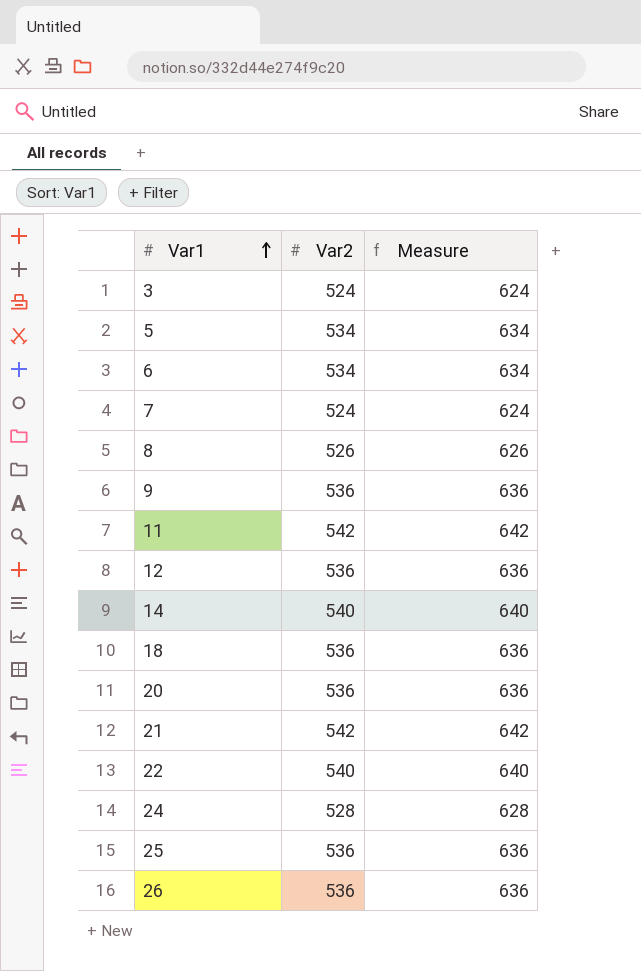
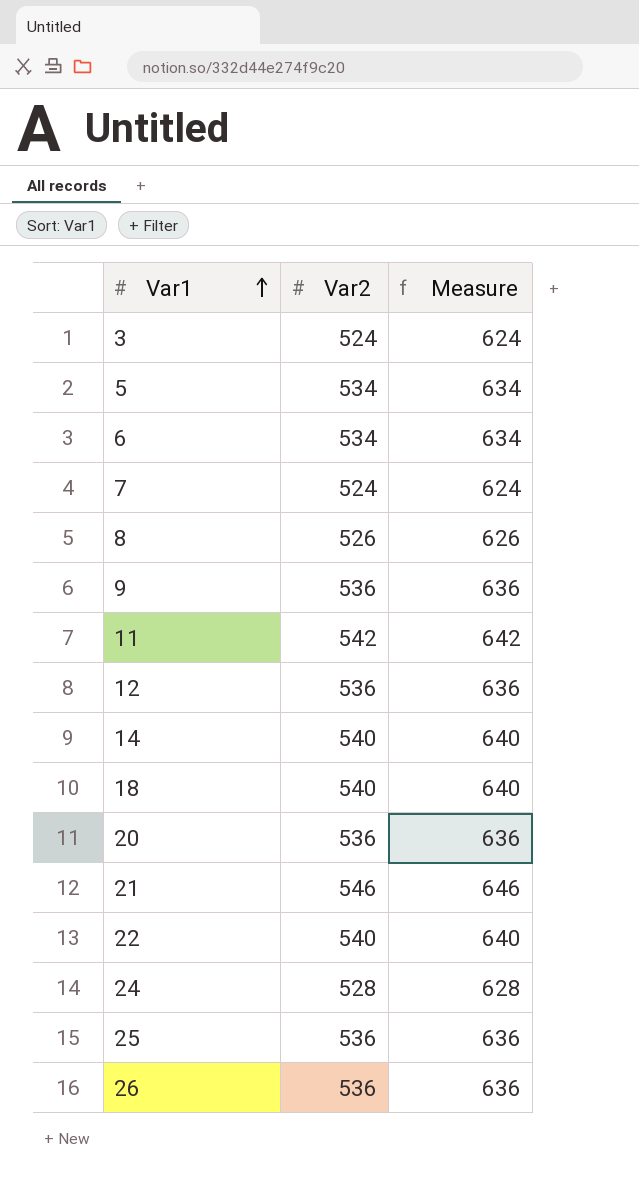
18 | Var2: 536 -> 540
18 | Measure: 636 -> 640
21 | Var2: 542 -> 546
21 | Measure: 642 -> 646

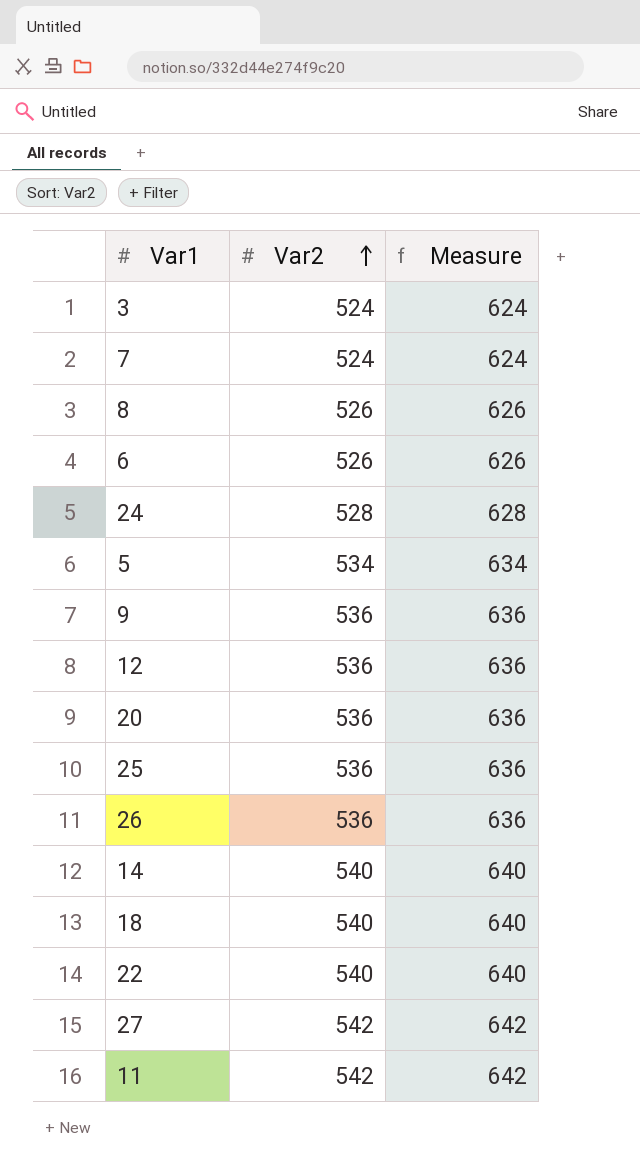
row order: Var1 ascending -> Var2 ascending
row 21: 546 | 646 -> none
6 | Var2: 534 -> 526
6 | Measure: 634 -> 626
row 27: none -> 542 | 642

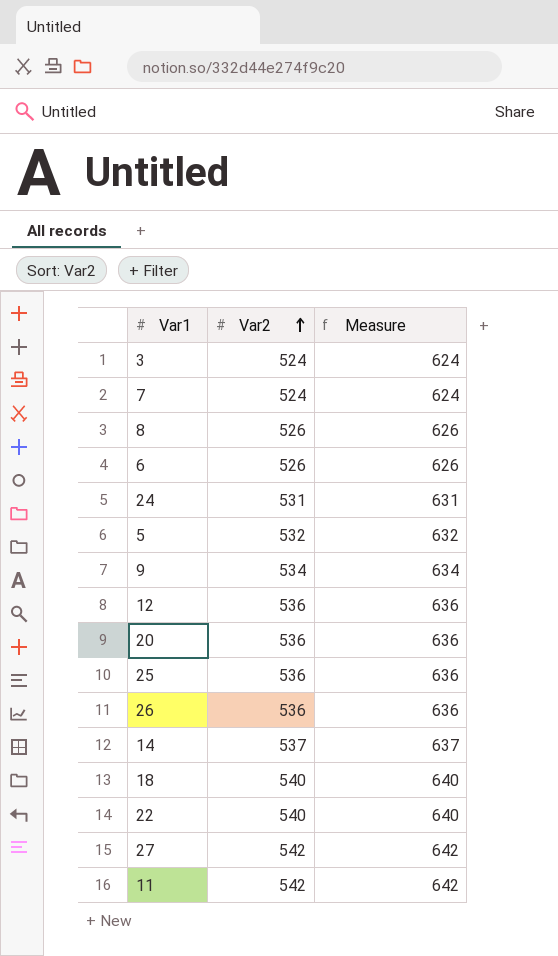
24 | Var2: 528 -> 531
24 | Measure: 628 -> 631
5 | Var2: 534 -> 532
5 | Measure: 634 -> 632
9 | Var2: 536 -> 534
9 | Measure: 636 -> 634
14 | Var2: 540 -> 537
14 | Measure: 640 -> 637

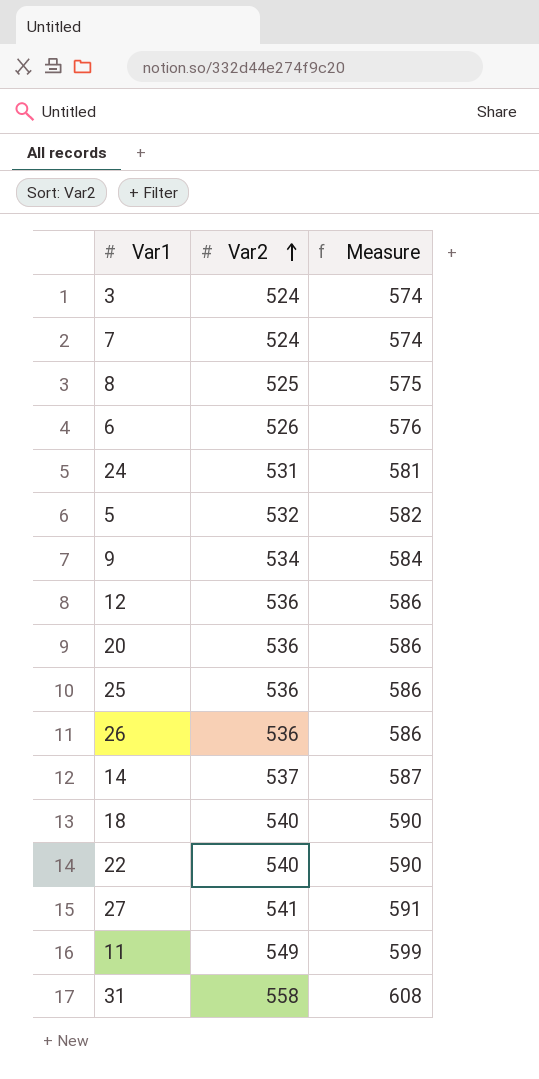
column Measure | formula: [Var2] + 100 -> [Var2] + 50
8 | Var2: 526 -> 525
27 | Var2: 542 -> 541
11 | Var2: 542 -> 549
row 31: none -> 558 | 608

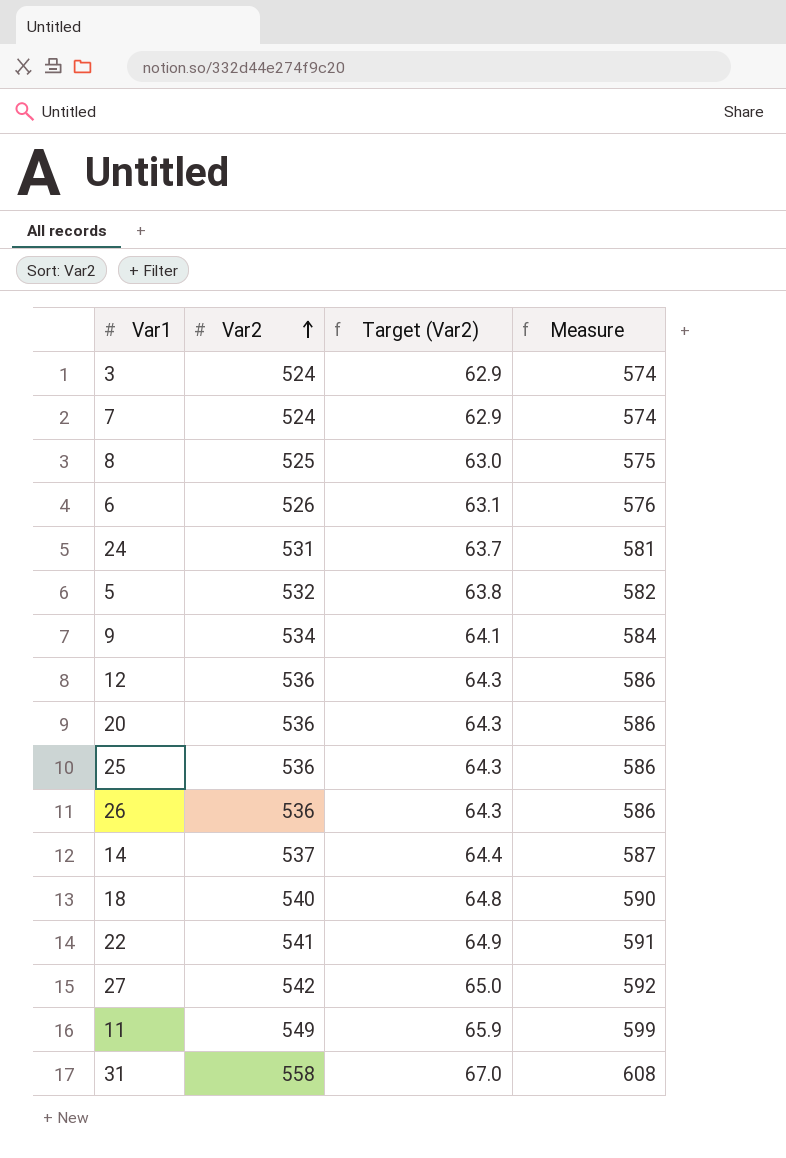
column Target (Var2) | formula: none -> [Var2] * 0.12
22 | Var2: 540 -> 541
22 | Measure: 590 -> 591
27 | Var2: 541 -> 542
27 | Measure: 591 -> 592

